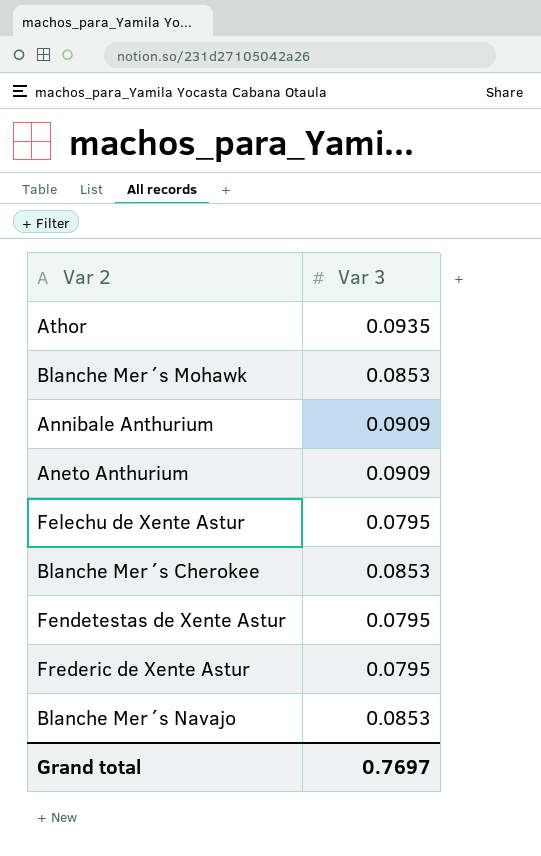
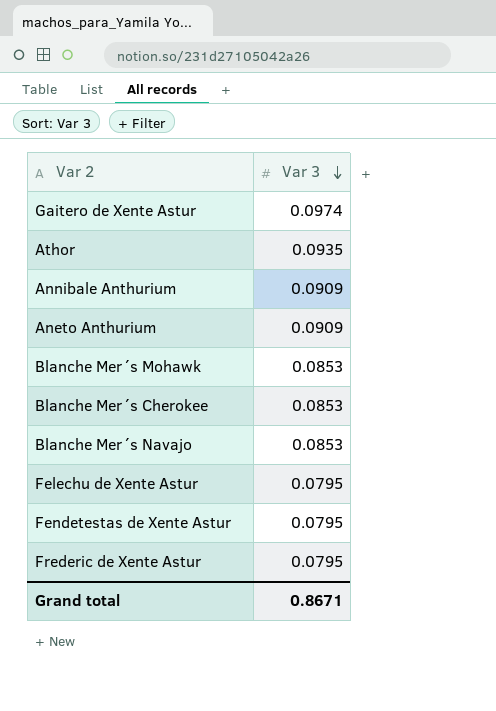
row order: none -> Var 3 descending
row Gaitero de Xente Astur: none -> 0.0974
Grand total | Var 3: 0.7697 -> 0.8671

